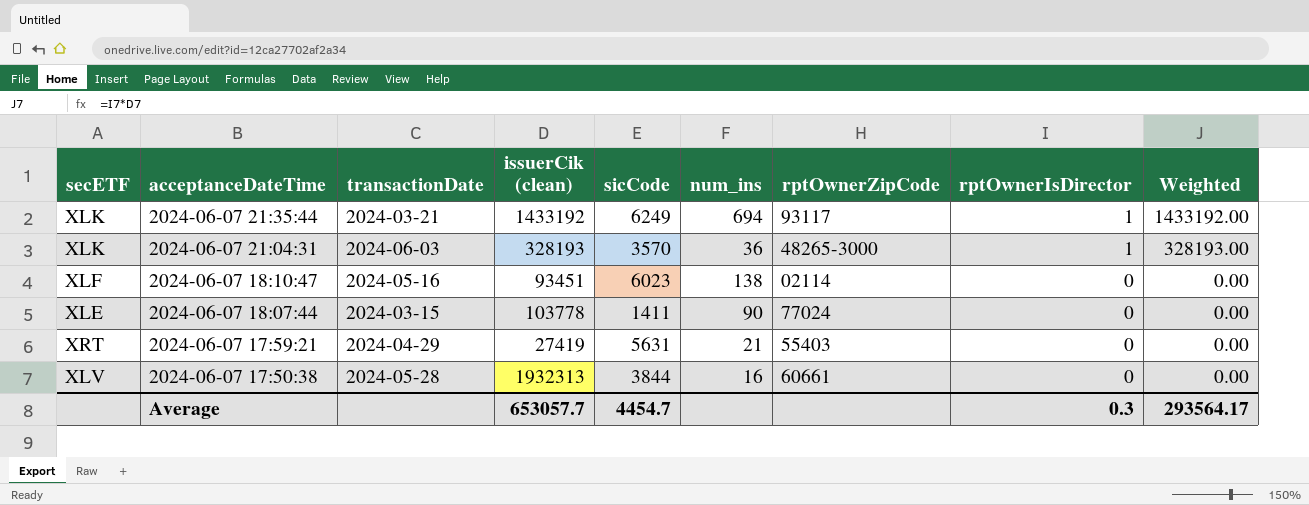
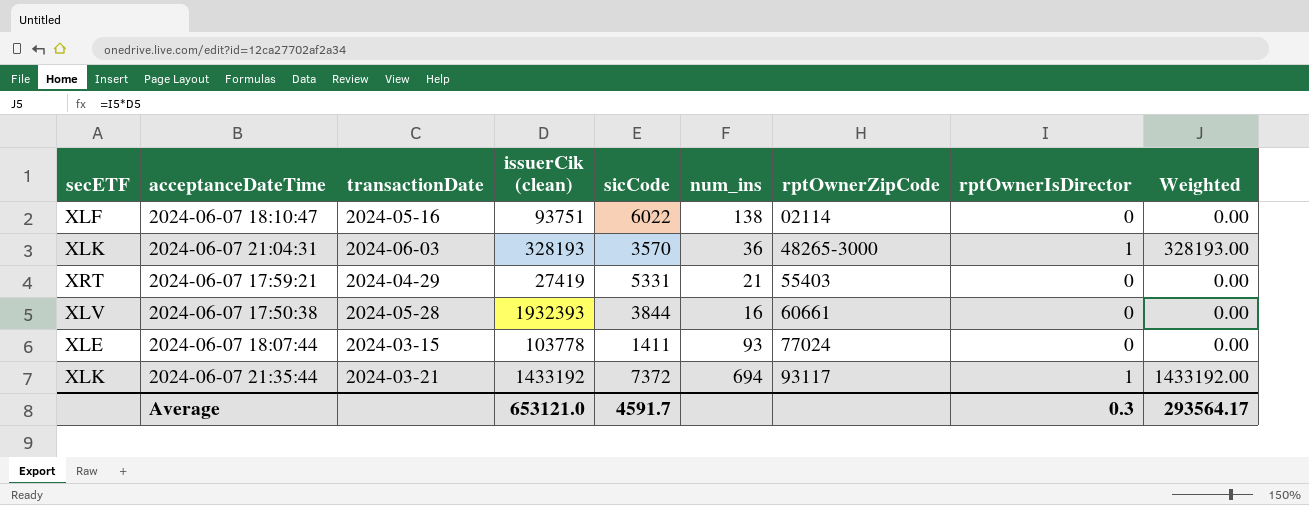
row order: acceptanceDateTime descending -> rptOwnerZipCode ascending
2024-06-07 18:10:47 | issuerCik (clean): 93451 -> 93751
2024-06-07 18:10:47 | sicCode: 6023 -> 6022
2024-06-07 17:59:21 | sicCode: 5631 -> 5331
2024-06-07 17:50:38 | issuerCik (clean): 1932313 -> 1932393
2024-06-07 18:07:44 | num_ins: 90 -> 93
2024-06-07 21:35:44 | sicCode: 6249 -> 7372
Average | issuerCik (clean): 653057.7 -> 653121.0
Average | sicCode: 4454.7 -> 4591.7

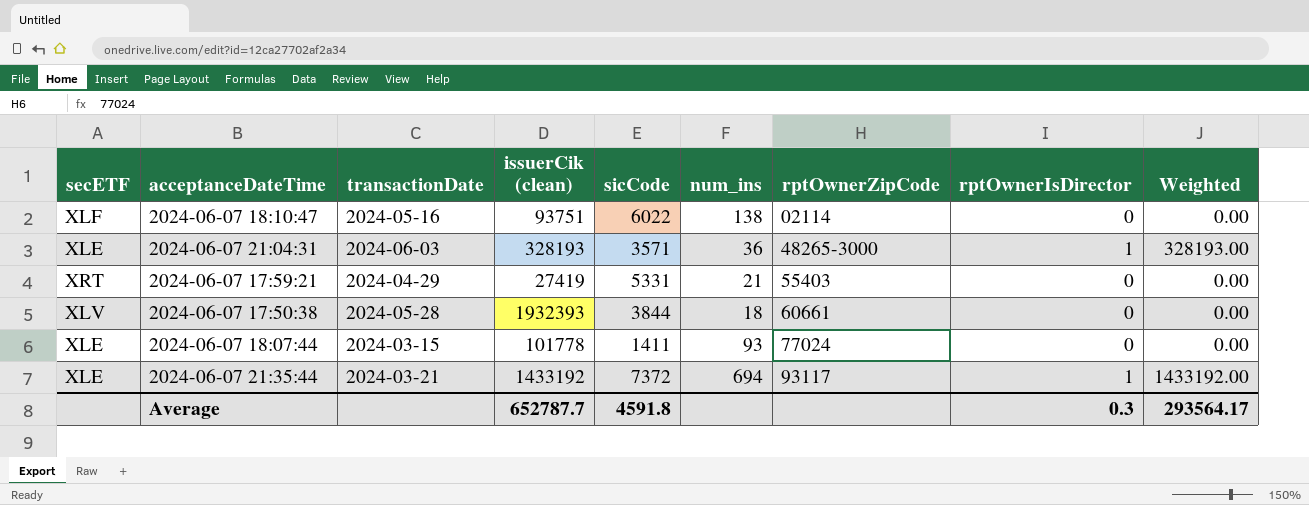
2024-06-07 21:04:31 | secETF: XLK -> XLE
2024-06-07 21:04:31 | sicCode: 3570 -> 3571
2024-06-07 17:50:38 | num_ins: 16 -> 18
2024-06-07 18:07:44 | issuerCik (clean): 103778 -> 101778
2024-06-07 21:35:44 | secETF: XLK -> XLE
Average | issuerCik (clean): 653121.0 -> 652787.7
Average | sicCode: 4591.7 -> 4591.8

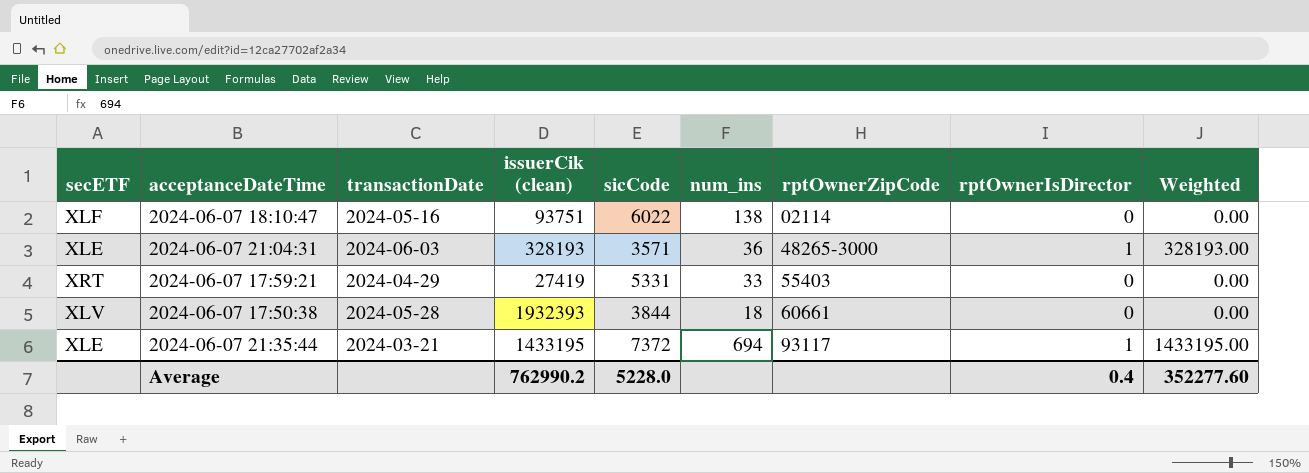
row 2024-06-07 18:07:44: XLE | 2024-03-15 | 101778 | 1411 | 93 | 77024 | 0 | 0.00 -> none
2024-06-07 17:59:21 | num_ins: 21 -> 33
2024-06-07 21:35:44 | issuerCik (clean): 1433192 -> 1433195
2024-06-07 21:35:44 | Weighted: 1433192.00 -> 1433195.00
Average | issuerCik (clean): 652787.7 -> 762990.2
Average | sicCode: 4591.8 -> 5228.0
Average | rptOwnerIsDirector: 0.3 -> 0.4
Average | Weighted: 293564.17 -> 352277.60

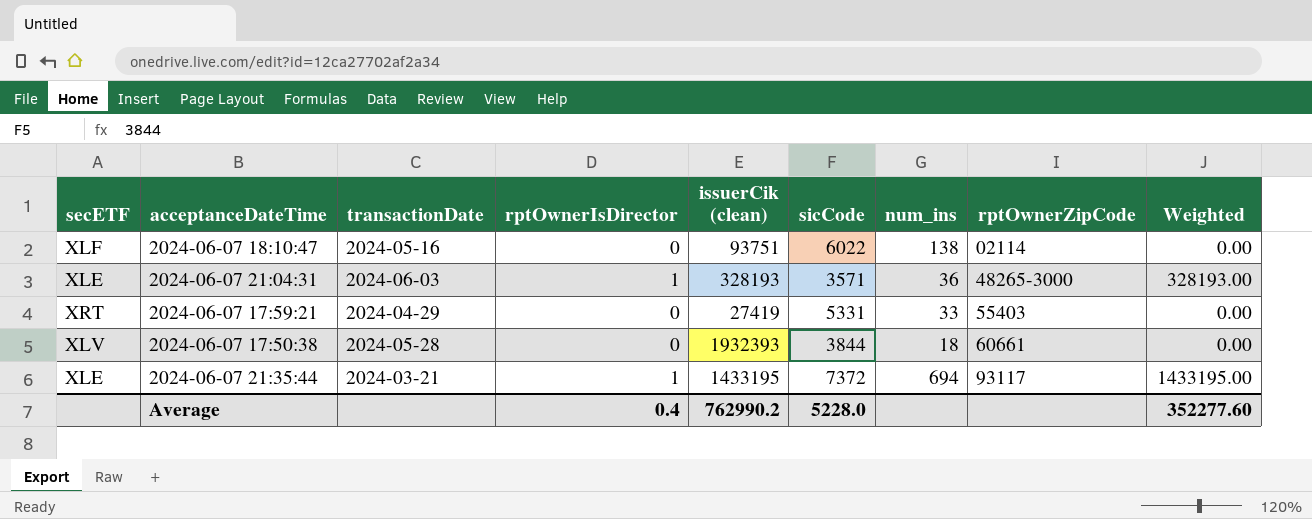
column rptOwnerIsDirector | position: 8 -> 4

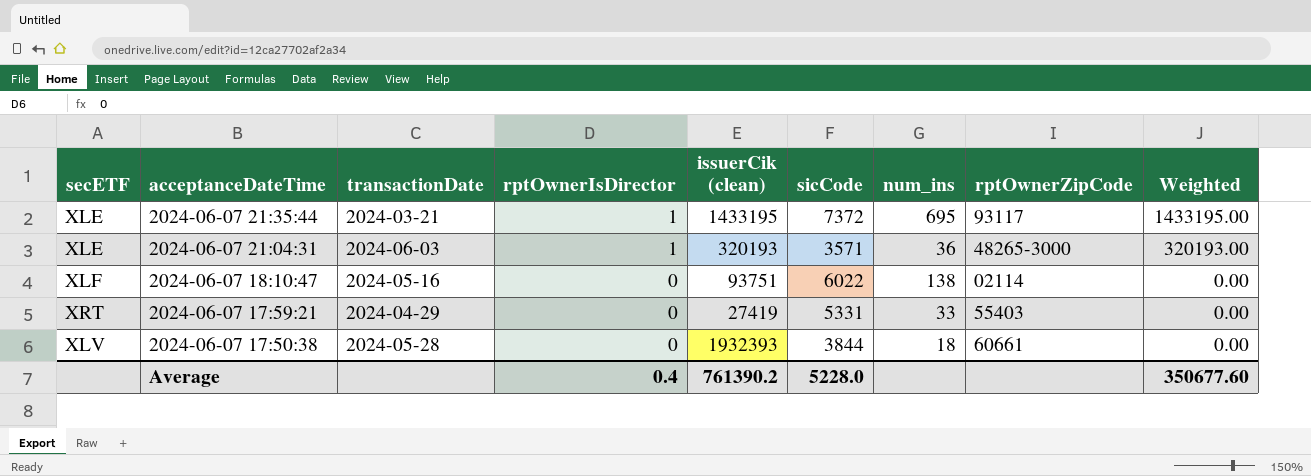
row order: rptOwnerZipCode ascending -> acceptanceDateTime descending
2024-06-07 21:35:44 | num_ins: 694 -> 695
2024-06-07 21:04:31 | issuerCik (clean): 328193 -> 320193
2024-06-07 21:04:31 | Weighted: 328193.00 -> 320193.00
Average | issuerCik (clean): 762990.2 -> 761390.2
Average | Weighted: 352277.60 -> 350677.60

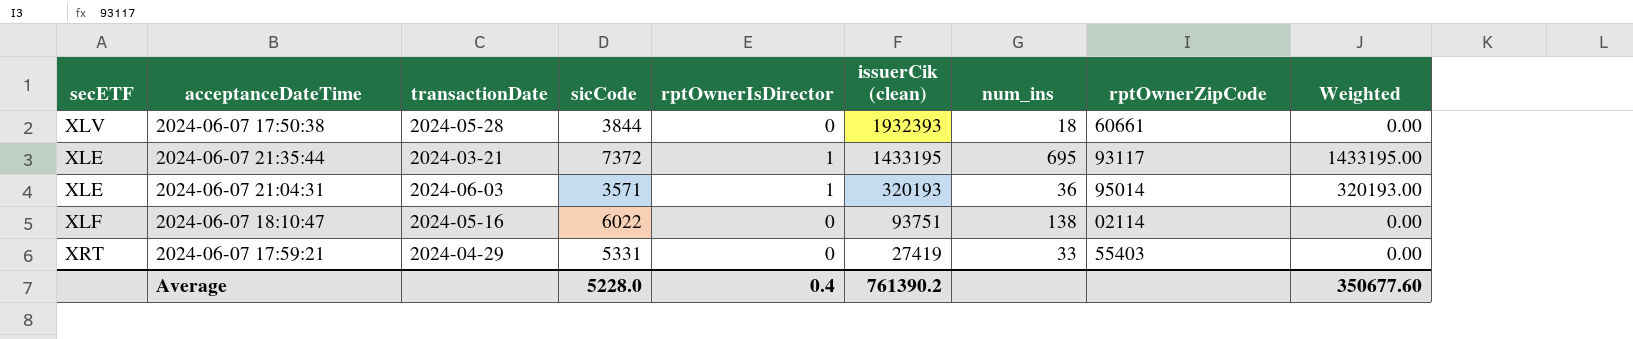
row order: acceptanceDateTime descending -> issuerCik (clean) descending
column sicCode | position: 6 -> 4
2024-06-07 21:04:31 | rptOwnerZipCode: 48265-3000 -> 95014

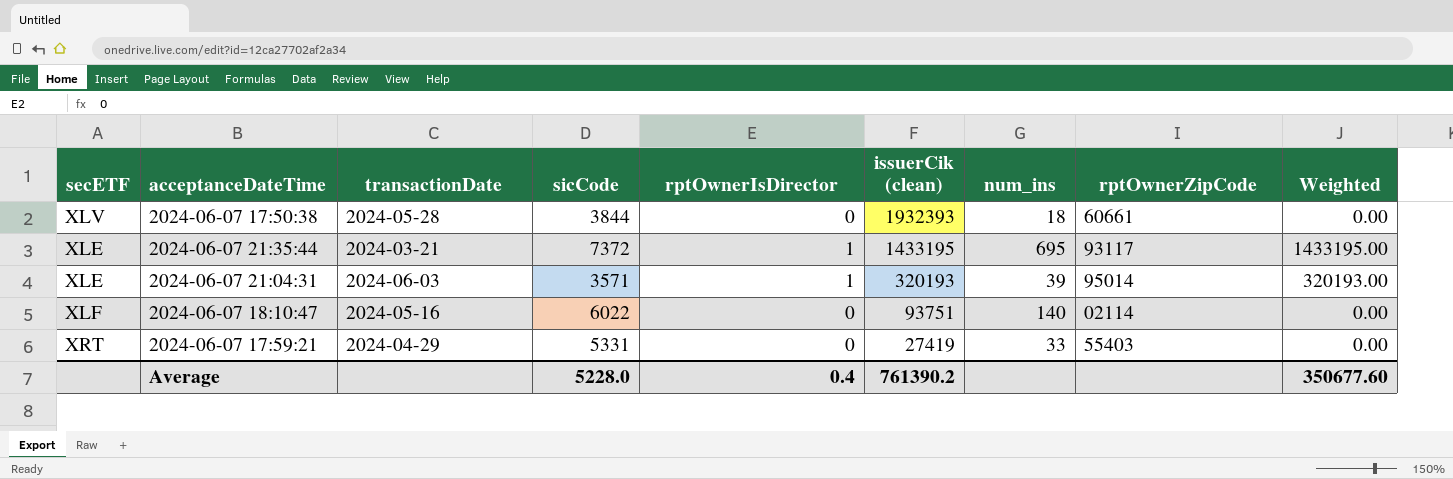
2024-06-07 21:04:31 | num_ins: 36 -> 39
2024-06-07 18:10:47 | num_ins: 138 -> 140

